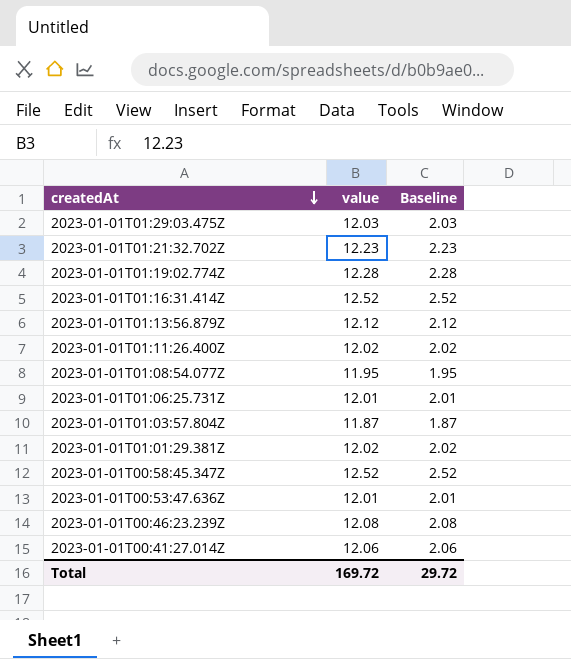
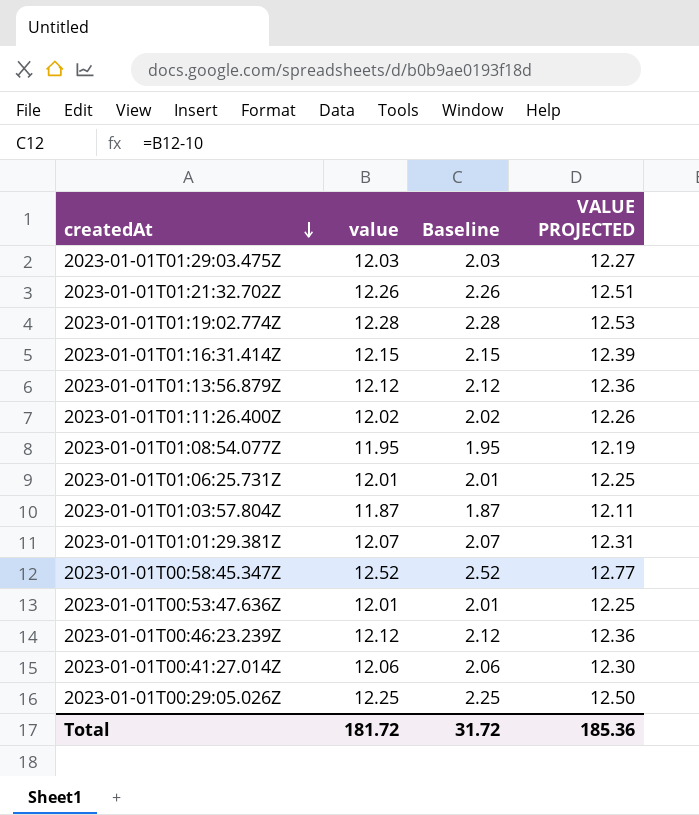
column VALUE PROJECTED | formula: none -> [value] * 1.02
2023-01-01T01:21:32.702Z | value: 12.23 -> 12.26
2023-01-01T01:21:32.702Z | Baseline: 2.23 -> 2.26
2023-01-01T01:16:31.414Z | value: 12.52 -> 12.15
2023-01-01T01:16:31.414Z | Baseline: 2.52 -> 2.15
2023-01-01T01:01:29.381Z | value: 12.02 -> 12.07
2023-01-01T01:01:29.381Z | Baseline: 2.02 -> 2.07
2023-01-01T00:46:23.239Z | value: 12.08 -> 12.12
2023-01-01T00:46:23.239Z | Baseline: 2.08 -> 2.12
row 2023-01-01T00:29:05.026Z: none -> 12.25 | 2.25 | 12.50
Total | value: 169.72 -> 181.72
Total | Baseline: 29.72 -> 31.72

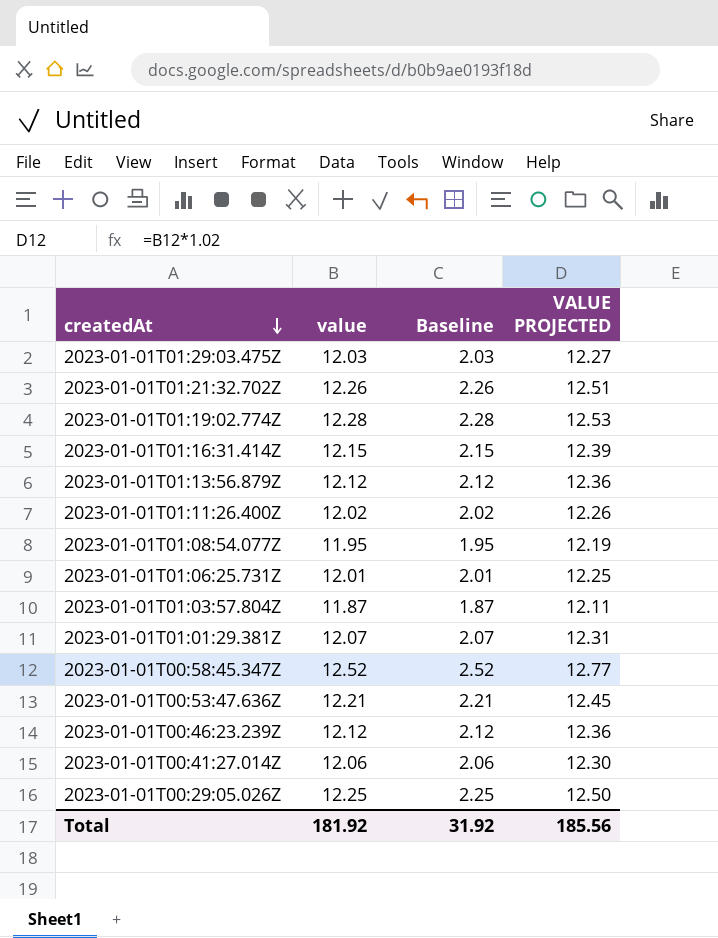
2023-01-01T00:53:47.636Z | value: 12.01 -> 12.21
2023-01-01T00:53:47.636Z | Baseline: 2.01 -> 2.21
2023-01-01T00:53:47.636Z | VALUE PROJECTED: 12.25 -> 12.45
Total | value: 181.72 -> 181.92
Total | Baseline: 31.72 -> 31.92
Total | VALUE PROJECTED: 185.36 -> 185.56

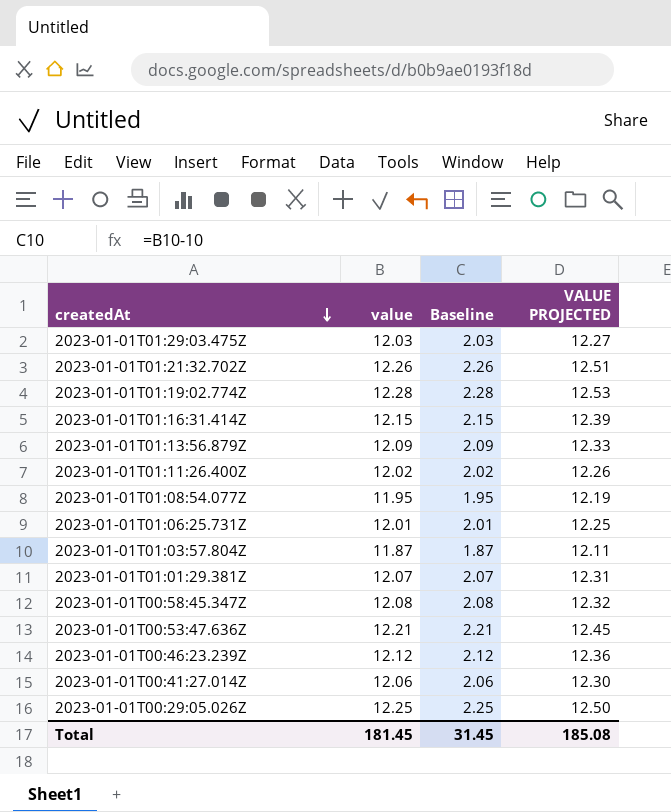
2023-01-01T01:13:56.879Z | value: 12.12 -> 12.09
2023-01-01T01:13:56.879Z | Baseline: 2.12 -> 2.09
2023-01-01T01:13:56.879Z | VALUE PROJECTED: 12.36 -> 12.33
2023-01-01T00:58:45.347Z | value: 12.52 -> 12.08
2023-01-01T00:58:45.347Z | Baseline: 2.52 -> 2.08
2023-01-01T00:58:45.347Z | VALUE PROJECTED: 12.77 -> 12.32
Total | value: 181.92 -> 181.45
Total | Baseline: 31.92 -> 31.45
Total | VALUE PROJECTED: 185.56 -> 185.08

